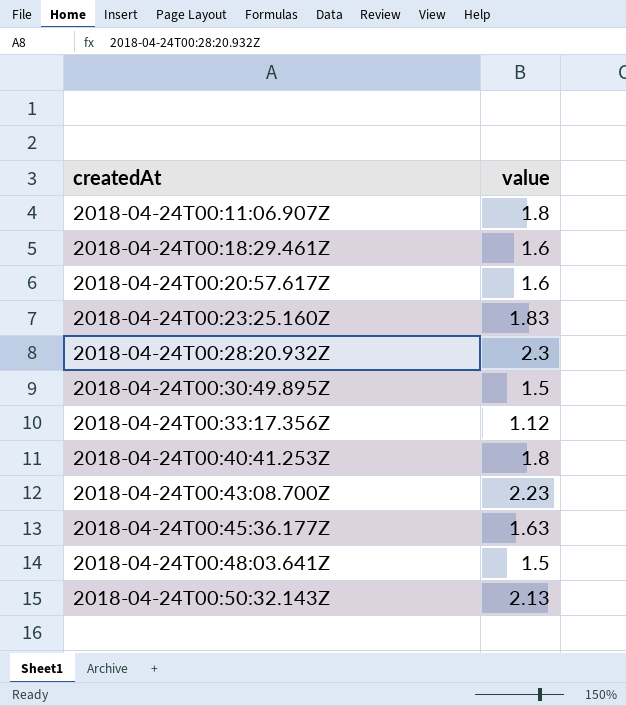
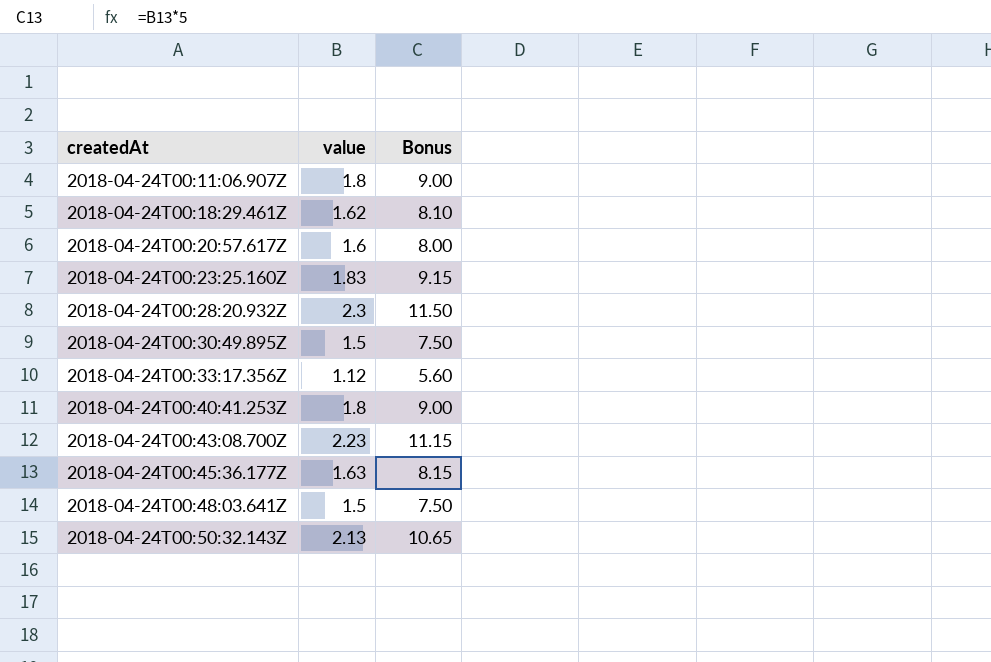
column Bonus | formula: none -> [value] * 5
2018-04-24T00:18:29.461Z | value: 1.6 -> 1.62

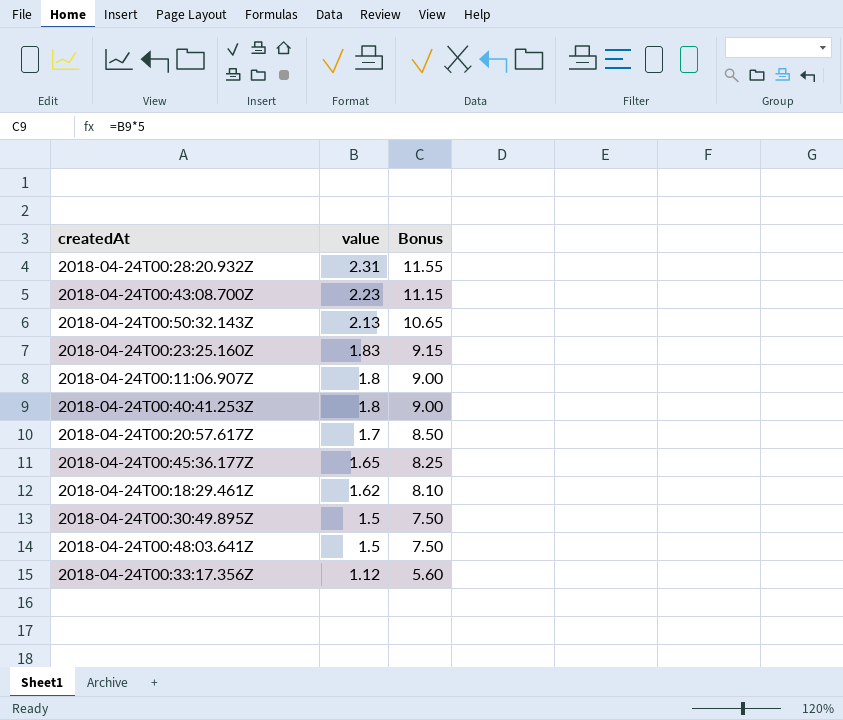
row order: createdAt ascending -> value descending
2018-04-24T00:28:20.932Z | value: 2.3 -> 2.31
2018-04-24T00:28:20.932Z | Bonus: 11.50 -> 11.55
2018-04-24T00:20:57.617Z | value: 1.6 -> 1.7
2018-04-24T00:20:57.617Z | Bonus: 8.00 -> 8.50
2018-04-24T00:45:36.177Z | value: 1.63 -> 1.65
2018-04-24T00:45:36.177Z | Bonus: 8.15 -> 8.25

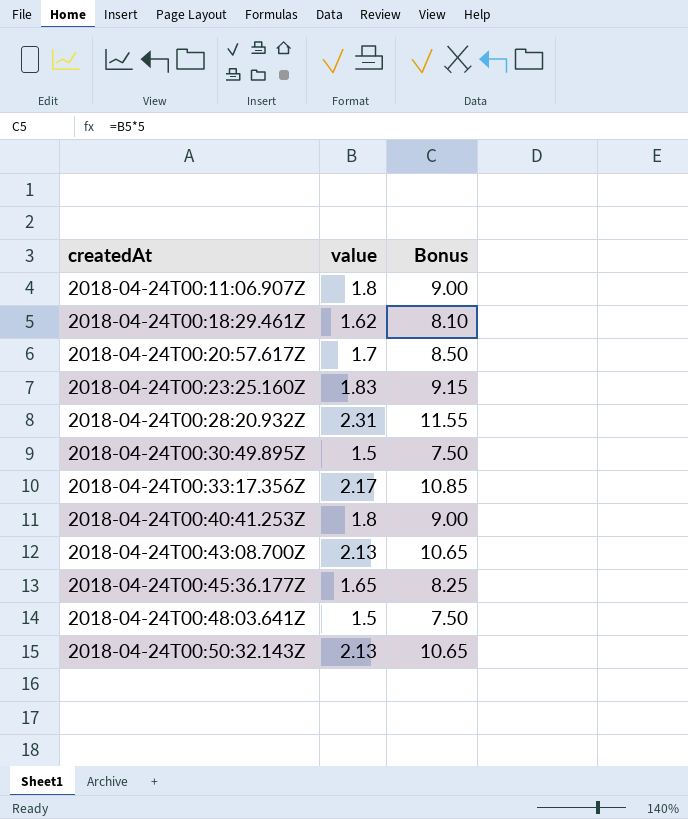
row order: value descending -> createdAt ascending
2018-04-24T00:33:17.356Z | value: 1.12 -> 2.17
2018-04-24T00:33:17.356Z | Bonus: 5.60 -> 10.85
2018-04-24T00:43:08.700Z | value: 2.23 -> 2.13
2018-04-24T00:43:08.700Z | Bonus: 11.15 -> 10.65

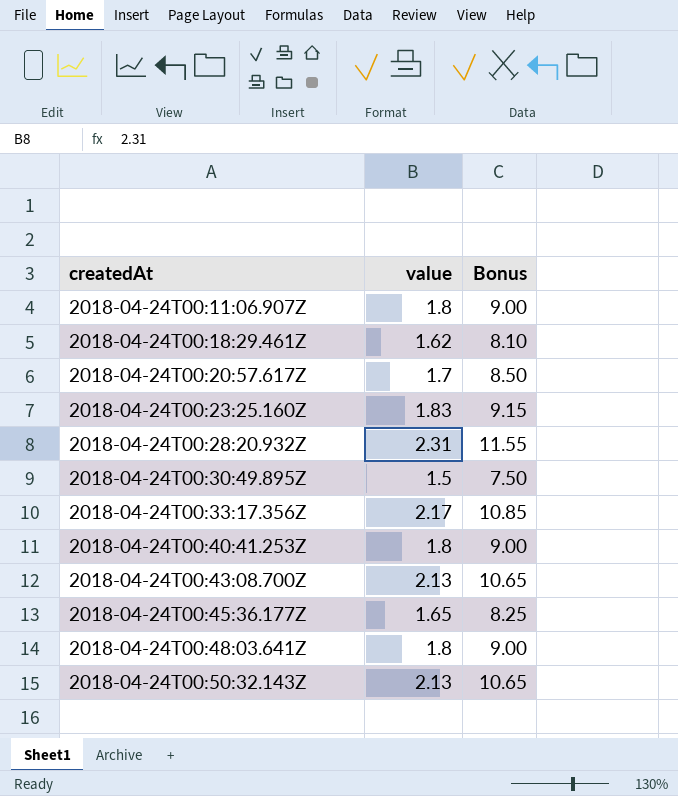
2018-04-24T00:48:03.641Z | value: 1.5 -> 1.8
2018-04-24T00:48:03.641Z | Bonus: 7.50 -> 9.00

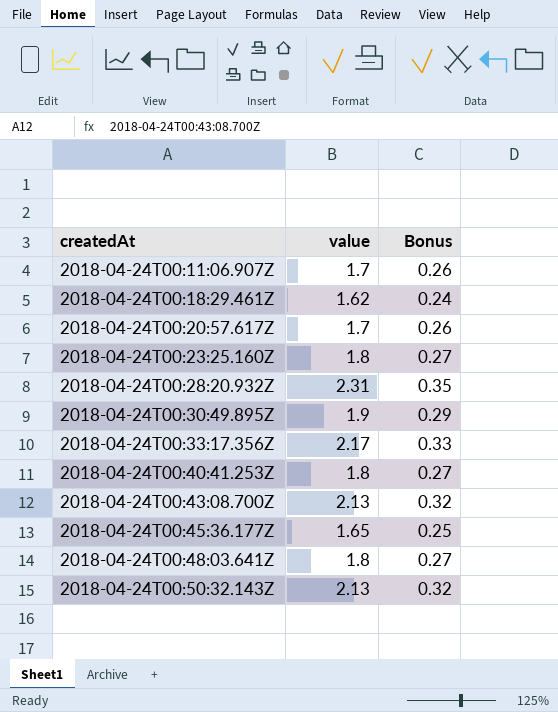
column Bonus | formula: [value] * 5 -> [value] * 0.15
2018-04-24T00:11:06.907Z | value: 1.8 -> 1.7
2018-04-24T00:23:25.160Z | value: 1.83 -> 1.8
2018-04-24T00:30:49.895Z | value: 1.5 -> 1.9

